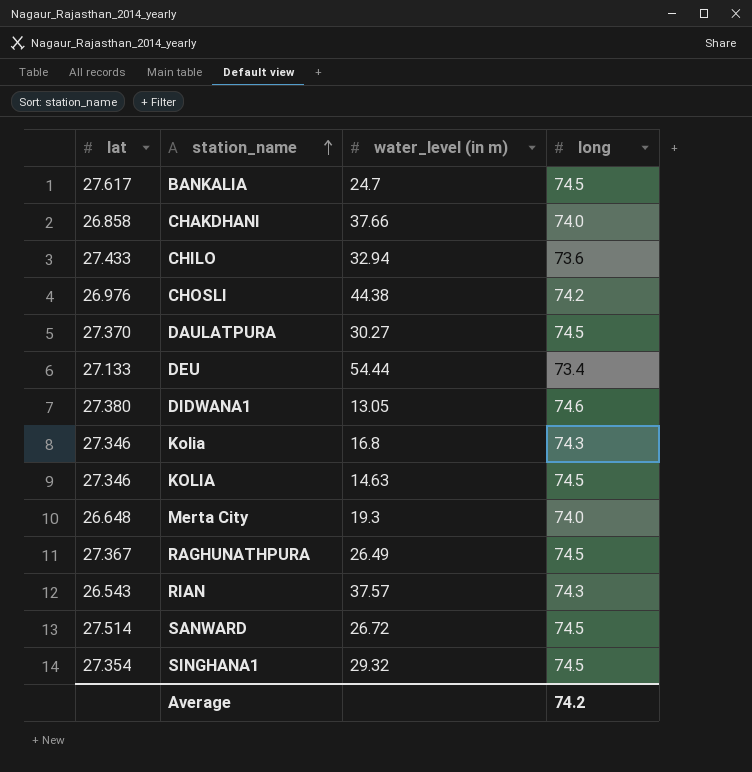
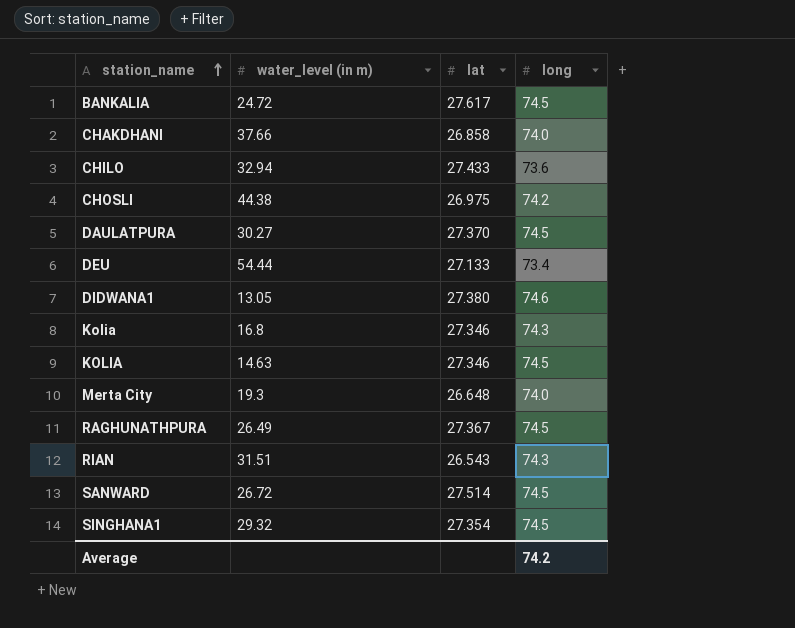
column lat | position: 1 -> 3
BANKALIA | water_level (in m): 24.7 -> 24.72
CHOSLI | lat: 26.976 -> 26.975
RIAN | water_level (in m): 37.57 -> 31.51

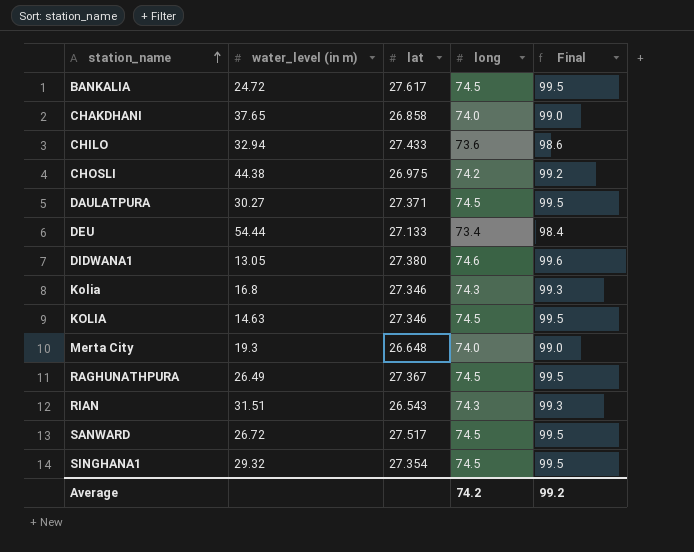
column Final | formula: none -> [long] + 25
CHAKDHANI | water_level (in m): 37.66 -> 37.65
DAULATPURA | lat: 27.370 -> 27.371
SANWARD | lat: 27.514 -> 27.517

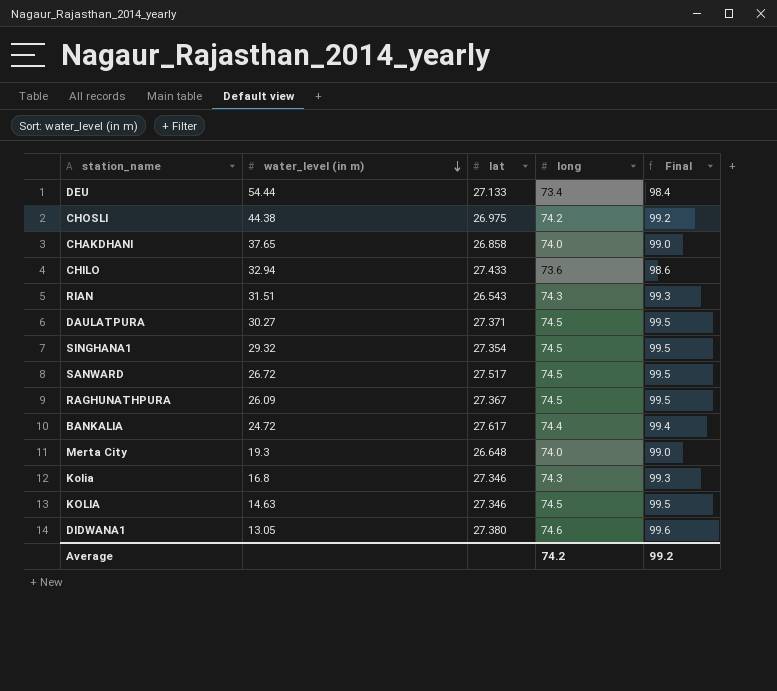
row order: station_name ascending -> water_level (in m) descending
RAGHUNATHPURA | water_level (in m): 26.49 -> 26.09
BANKALIA | long: 74.5 -> 74.4
BANKALIA | Final: 99.5 -> 99.4

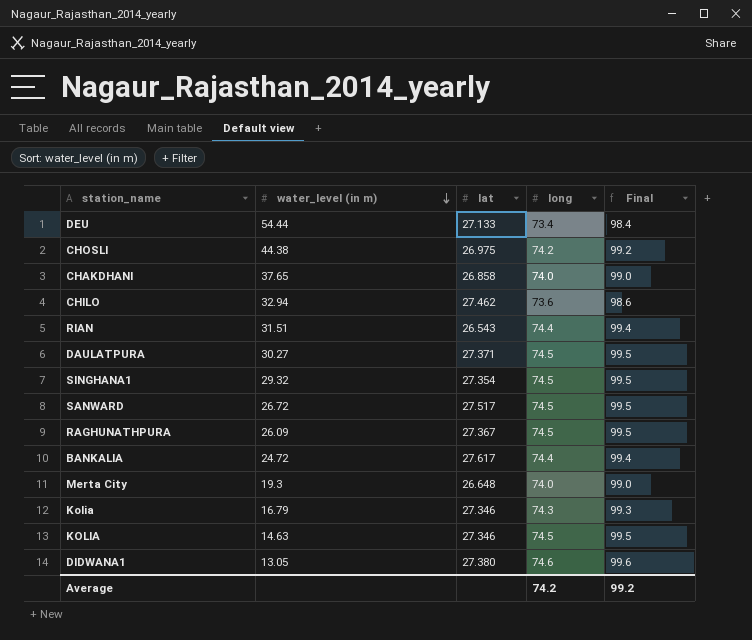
CHILO | lat: 27.433 -> 27.462
RIAN | long: 74.3 -> 74.4
RIAN | Final: 99.3 -> 99.4
Kolia | water_level (in m): 16.8 -> 16.79

